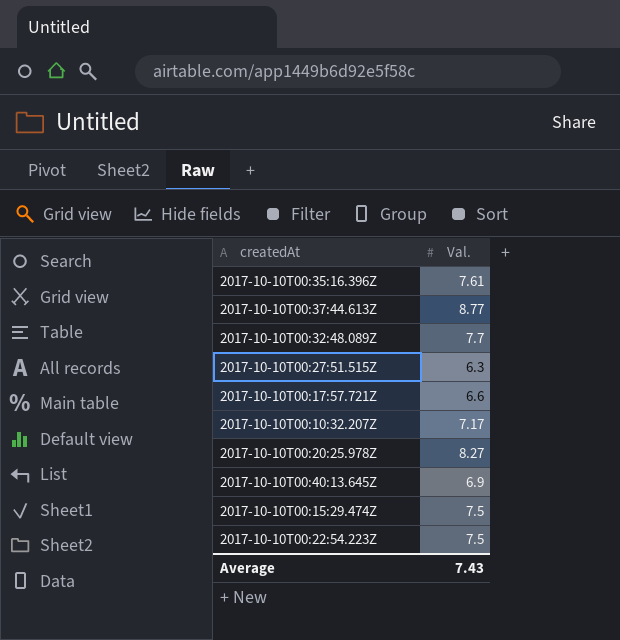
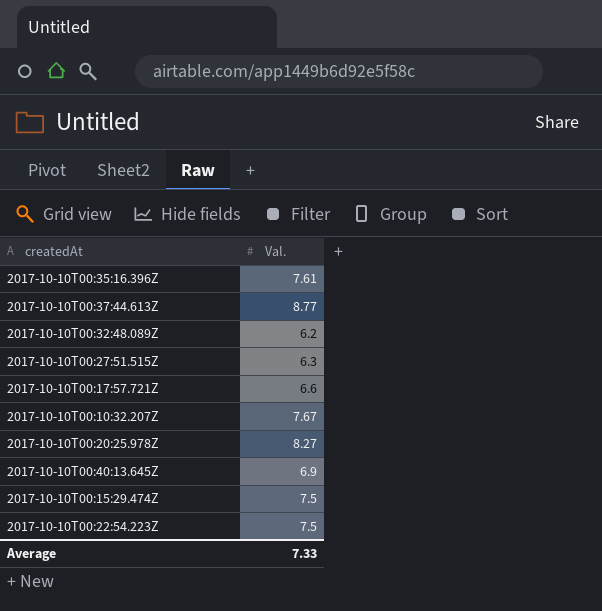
2017-10-10T00:32:48.089Z | Val.: 7.7 -> 6.2
2017-10-10T00:10:32.207Z | Val.: 7.17 -> 7.67
Average | Val.: 7.43 -> 7.33

